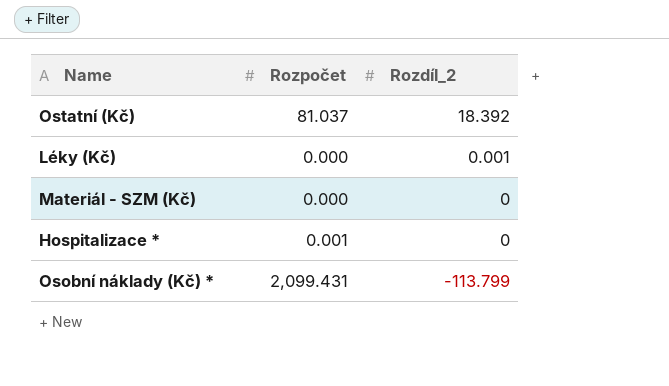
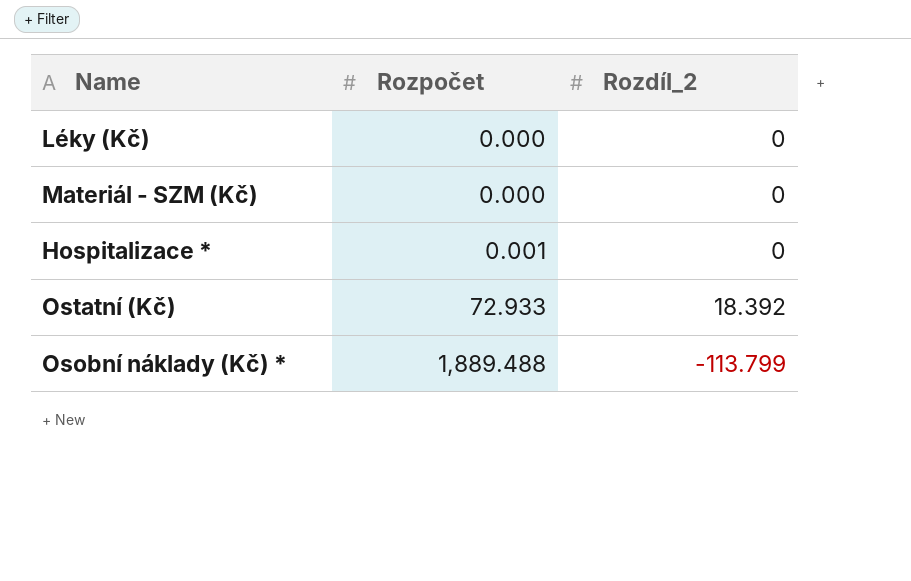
row order: Rozdíl_2 descending -> Rozpočet ascending
Léky (Kč) | Rozdíl_2: 0.001 -> 0
Ostatní (Kč) | Rozpočet: 81.037 -> 72.933
Osobní náklady (Kč) * | Rozpočet: 2,099.431 -> 1,889.488

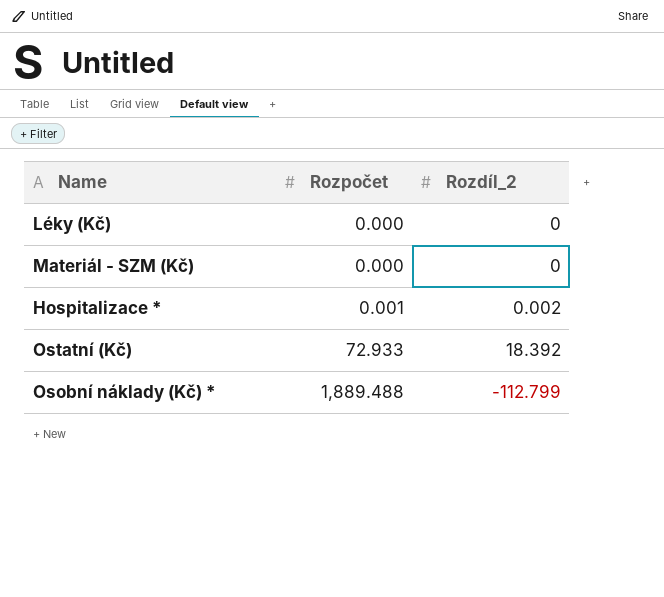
Hospitalizace * | Rozdíl_2: 0 -> 0.002
Osobní náklady (Kč) * | Rozdíl_2: -113.799 -> -112.799

